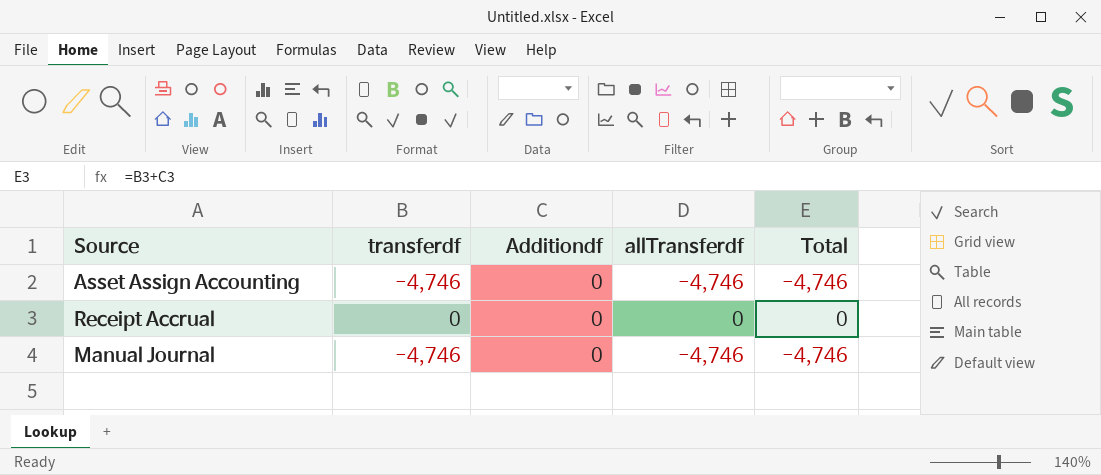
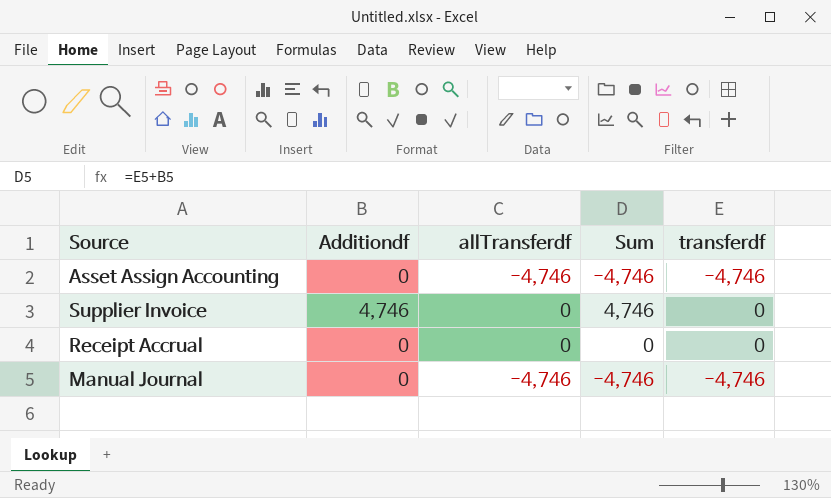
column name: Total -> Sum
column transferdf | position: 2 -> 5
row Supplier Invoice: none -> 4,746 | 0 | 4,746 | 0

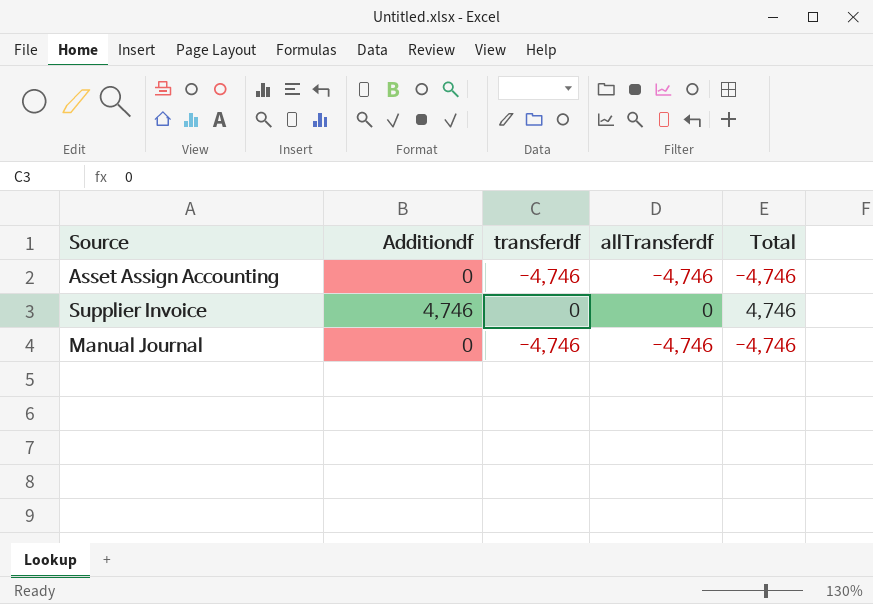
column transferdf | position: 5 -> 3
column name: Sum -> Total
row Receipt Accrual: 0 | 0 | 0 | 0 -> none

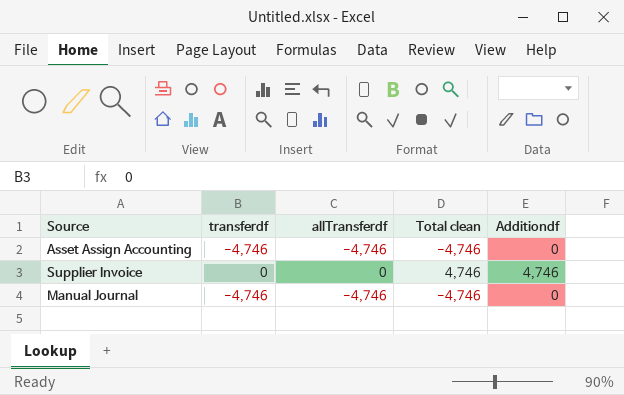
column name: Total -> Total clean
column Additiondf | position: 2 -> 5

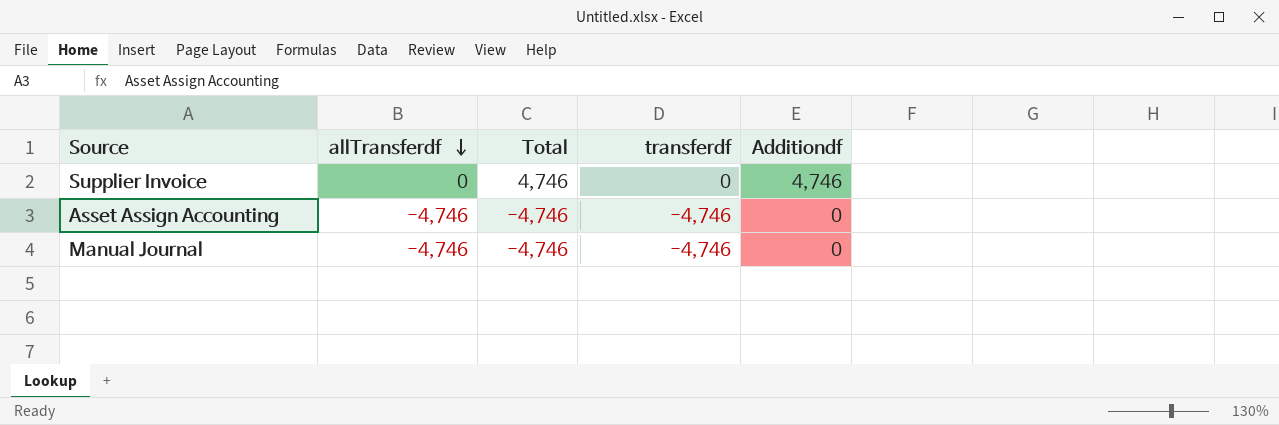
row order: none -> allTransferdf descending
column name: Total clean -> Total
column transferdf | position: 2 -> 4

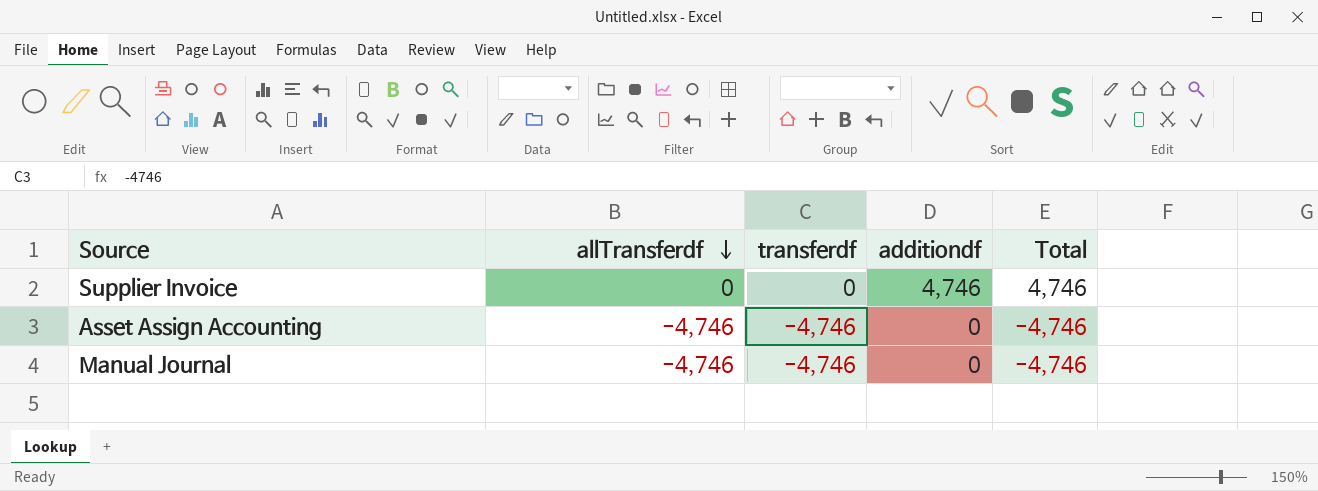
column name: Additiondf -> additiondf
column Total | position: 3 -> 5

